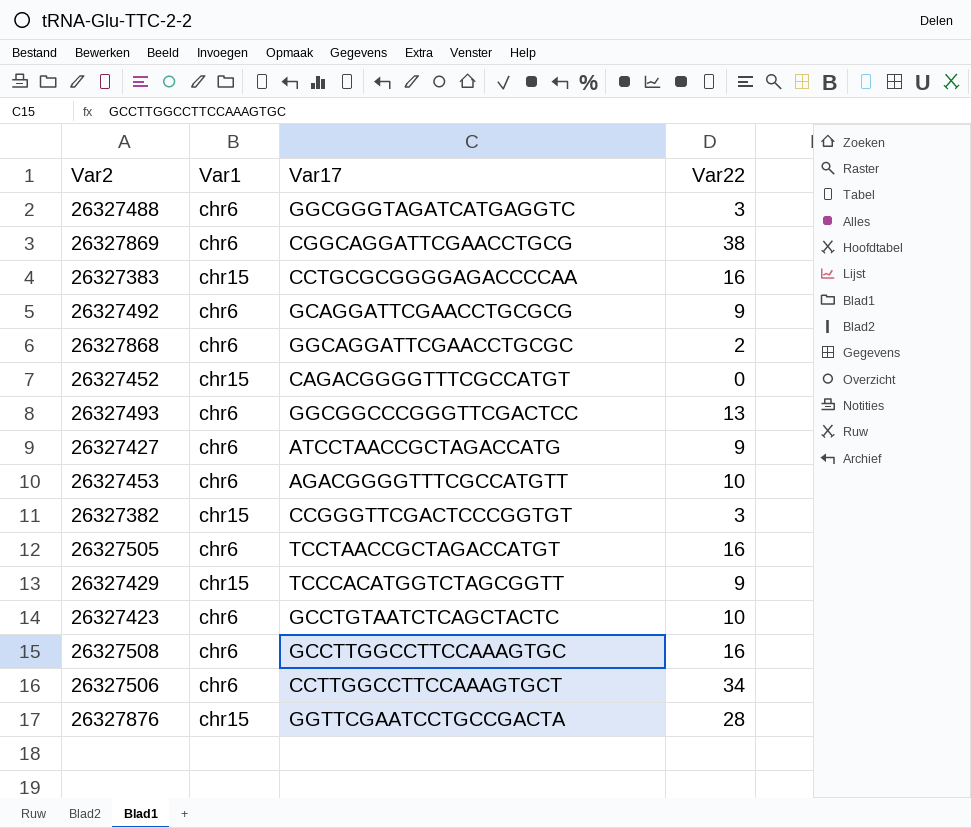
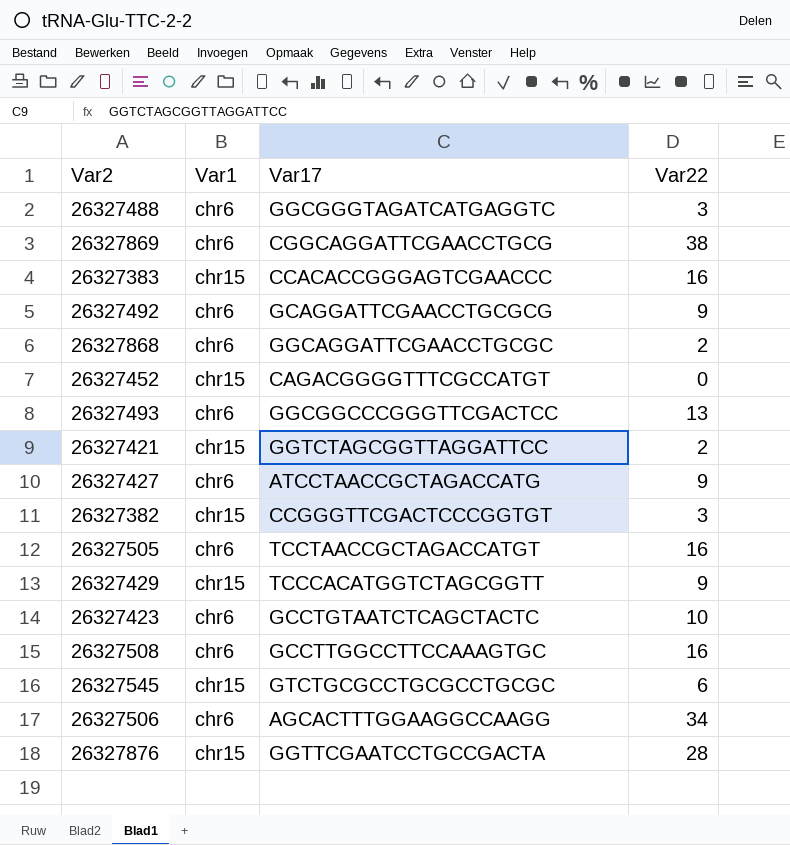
row 26327453: chr6 | AGACGGGGTTTCGCCATGTT | 10 -> none
26327383 | Var17: CCTGCGCGGGGAGACCCCAA -> CCACACCGGGAGTCGAACCC
row 26327421: none -> chr15 | GGTCTAGCGGTTAGGATTCC | 2
row 26327545: none -> chr15 | GTCTGCGCCTGCGCCTGCGC | 6
26327506 | Var17: CCTTGGCCTTCCAAAGTGCT -> AGCACTTTGGAAGGCCAAGG

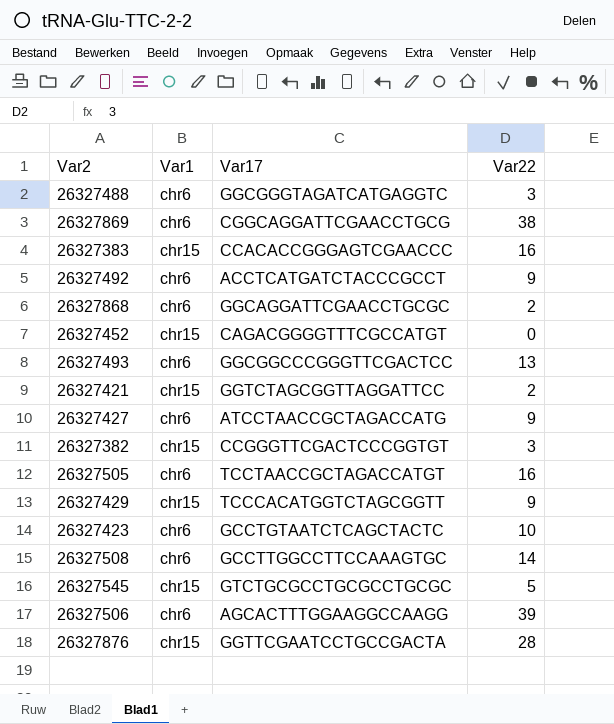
26327492 | Var17: GCAGGATTCGAACCTGCGCG -> ACCTCATGATCTACCCGCCT
26327508 | Var22: 16 -> 14
26327545 | Var22: 6 -> 5
26327506 | Var22: 34 -> 39

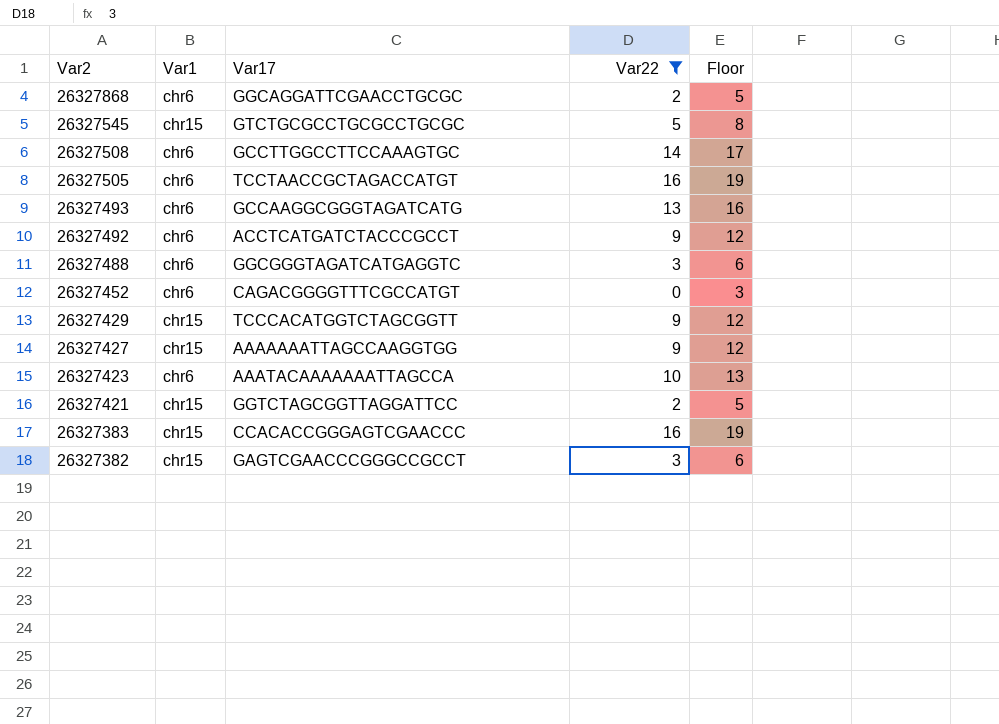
filter: none -> Var22 <= 16
row order: none -> Var2 descending
column Floor | formula: none -> [Var22] + 3
26327493 | Var17: GGCGGCCCGGGTTCGACTCC -> GCCAAGGCGGGTAGATCATG
26327452 | Var1: chr15 -> chr6
26327427 | Var1: chr6 -> chr15
26327427 | Var17: ATCCTAACCGCTAGACCATG -> AAAAAAATTAGCCAAGGTGG
26327423 | Var17: GCCTGTAATCTCAGCTACTC -> AAATACAAAAAAATTAGCCA
26327382 | Var17: CCGGGTTCGACTCCCGGTGT -> GAGTCGAACCCGGGCCGCCT

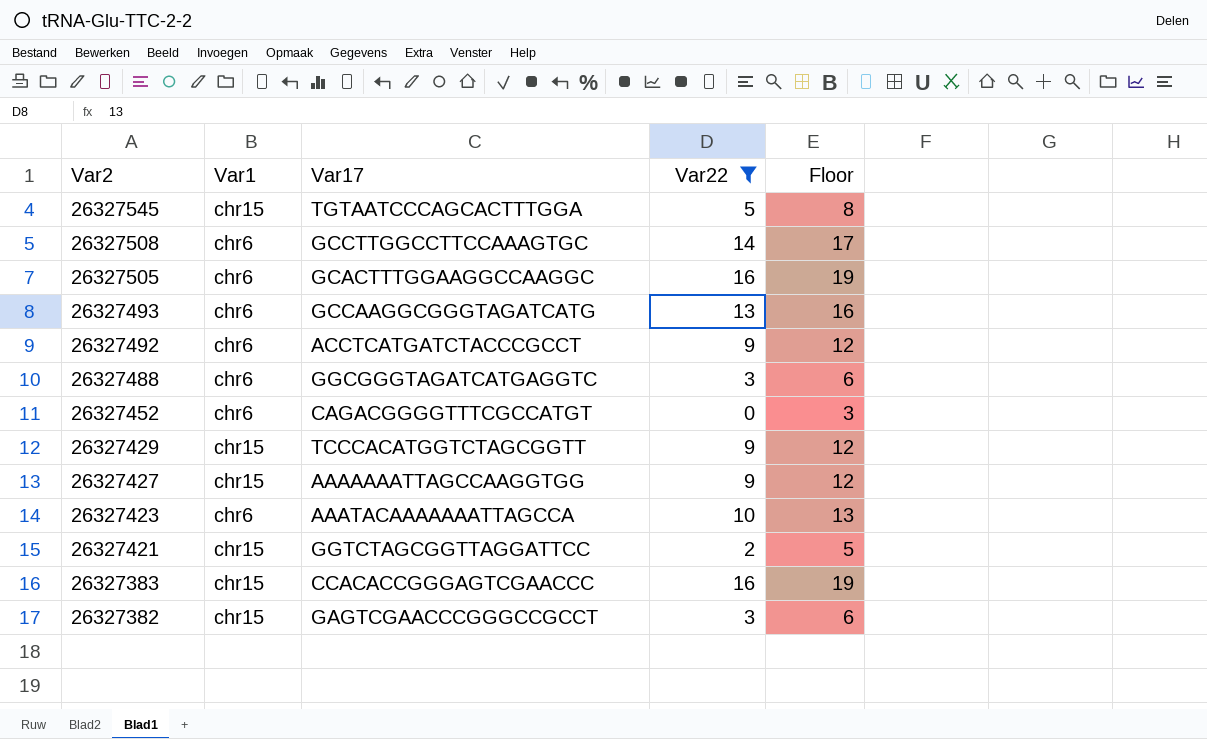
row 26327868: chr6 | GGCAGGATTCGAACCTGCGC | 2 | 5 -> none
26327545 | Var17: GTCTGCGCCTGCGCCTGCGC -> TGTAATCCCAGCACTTTGGA
26327505 | Var17: TCCTAACCGCTAGACCATGT -> GCACTTTGGAAGGCCAAGGC

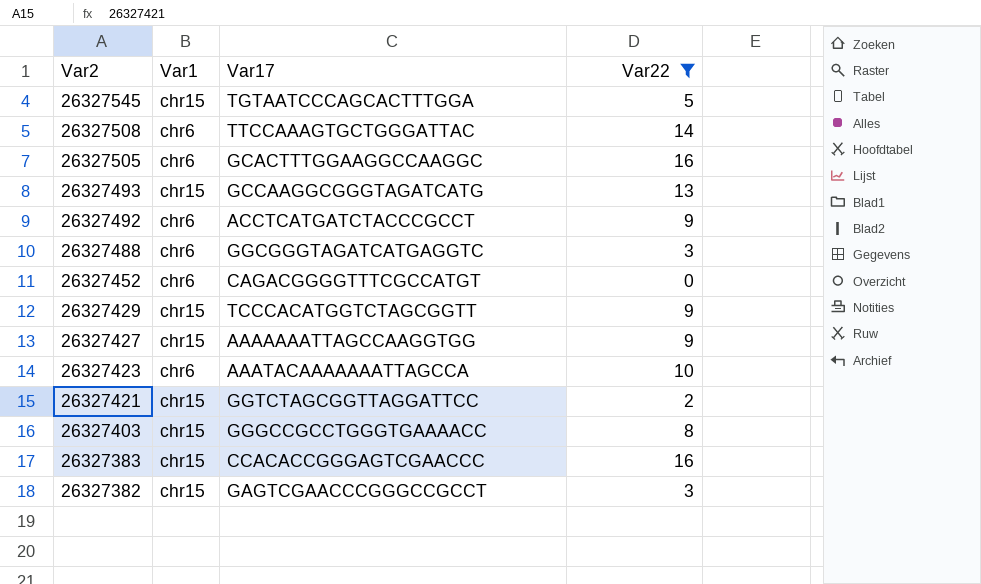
column Floor | formula: [Var22] + 3 -> none
26327508 | Var17: GCCTTGGCCTTCCAAAGTGC -> TTCCAAAGTGCTGGGATTAC
26327493 | Var1: chr6 -> chr15
row 26327403: none -> chr15 | GGGCCGCCTGGGTGAAAACC | 8

